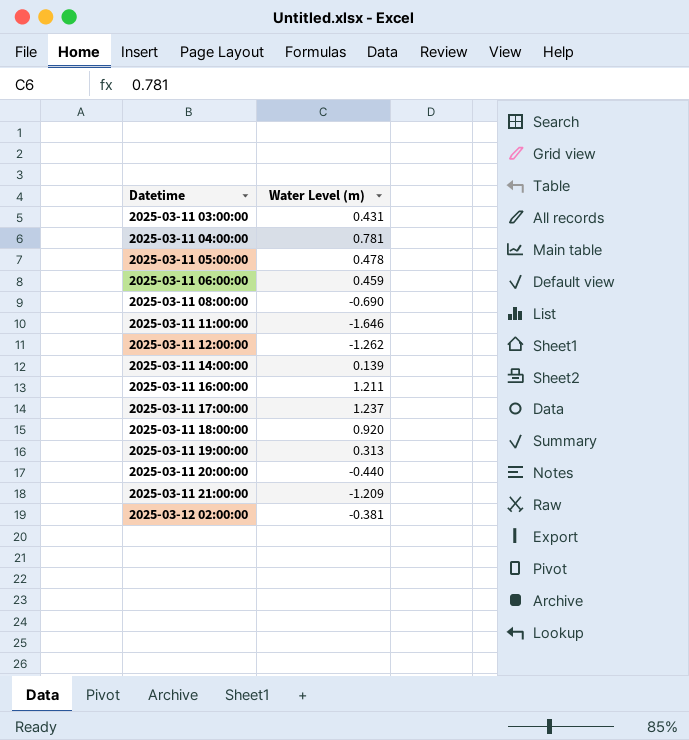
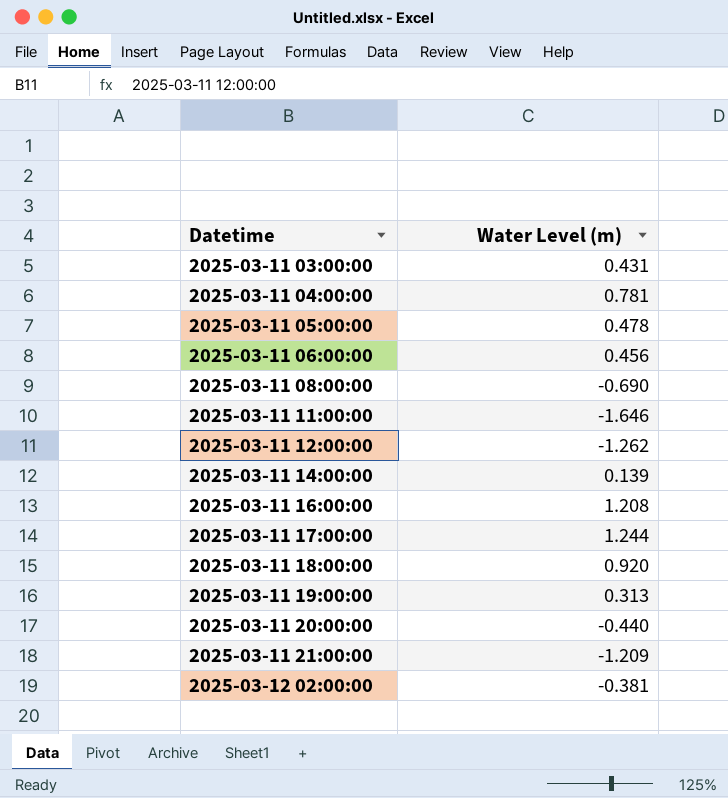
2025-03-11 06:00:00 | Water Level (m): 0.459 -> 0.456
2025-03-11 16:00:00 | Water Level (m): 1.211 -> 1.208
2025-03-11 17:00:00 | Water Level (m): 1.237 -> 1.244

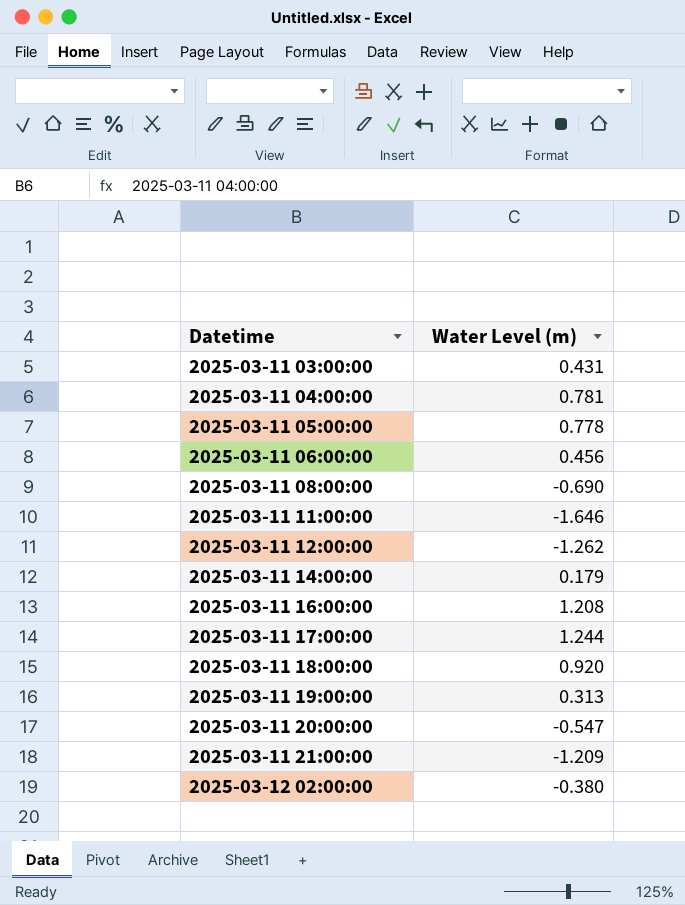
2025-03-11 05:00:00 | Water Level (m): 0.478 -> 0.778
2025-03-11 14:00:00 | Water Level (m): 0.139 -> 0.179
2025-03-11 20:00:00 | Water Level (m): -0.440 -> -0.547
2025-03-12 02:00:00 | Water Level (m): -0.381 -> -0.380

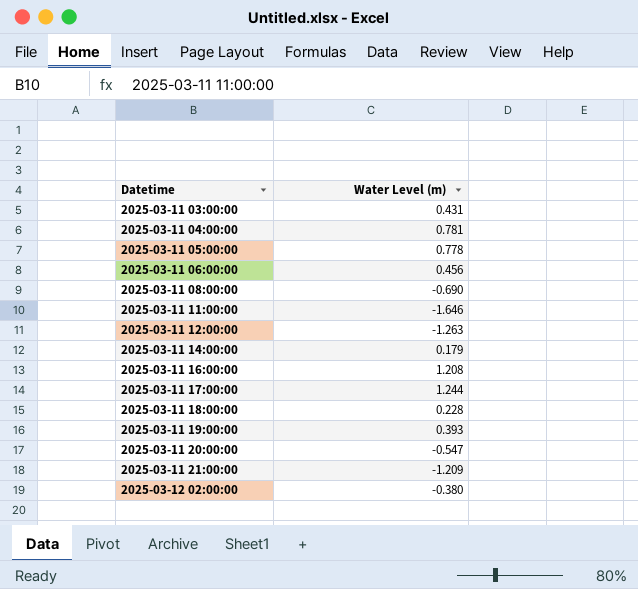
2025-03-11 12:00:00 | Water Level (m): -1.262 -> -1.263
2025-03-11 18:00:00 | Water Level (m): 0.920 -> 0.228
2025-03-11 19:00:00 | Water Level (m): 0.313 -> 0.393

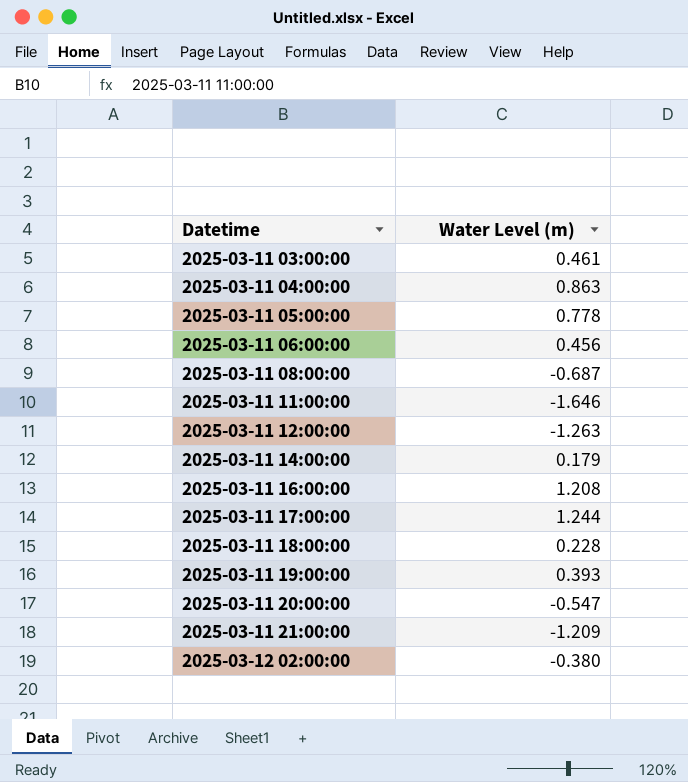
2025-03-11 03:00:00 | Water Level (m): 0.431 -> 0.461
2025-03-11 04:00:00 | Water Level (m): 0.781 -> 0.863
2025-03-11 08:00:00 | Water Level (m): -0.690 -> -0.687

